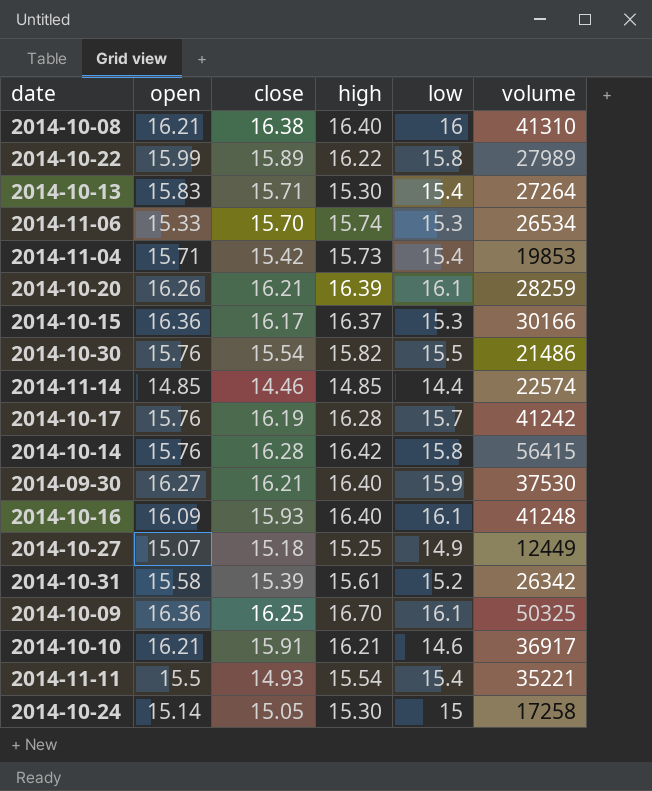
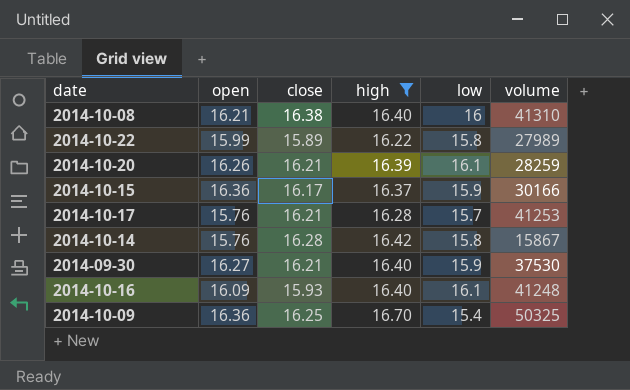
filter: none -> high >= 16.22
2014-10-15 | low: 15.3 -> 15.9
2014-10-17 | close: 16.19 -> 16.21
2014-10-17 | volume: 41242 -> 41253
2014-10-14 | volume: 56415 -> 15867
2014-10-09 | low: 16.1 -> 15.4

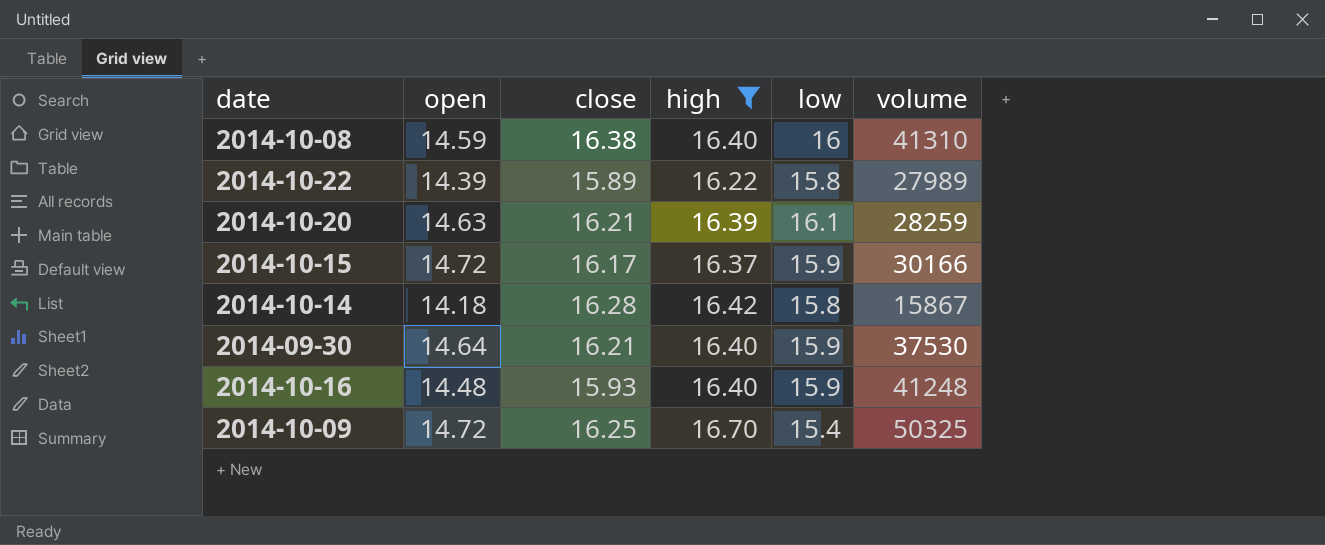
row 2014-10-17: 15.76 | 16.21 | 16.28 | 15.7 | 41253 -> none
2014-10-08 | open: 16.21 -> 14.59
2014-10-22 | open: 15.99 -> 14.39
2014-10-20 | open: 16.26 -> 14.63
2014-10-15 | open: 16.36 -> 14.72
2014-10-14 | open: 15.76 -> 14.18
2014-09-30 | open: 16.27 -> 14.64
2014-10-16 | open: 16.09 -> 14.48
2014-10-16 | low: 16.1 -> 15.9
2014-10-09 | open: 16.36 -> 14.72

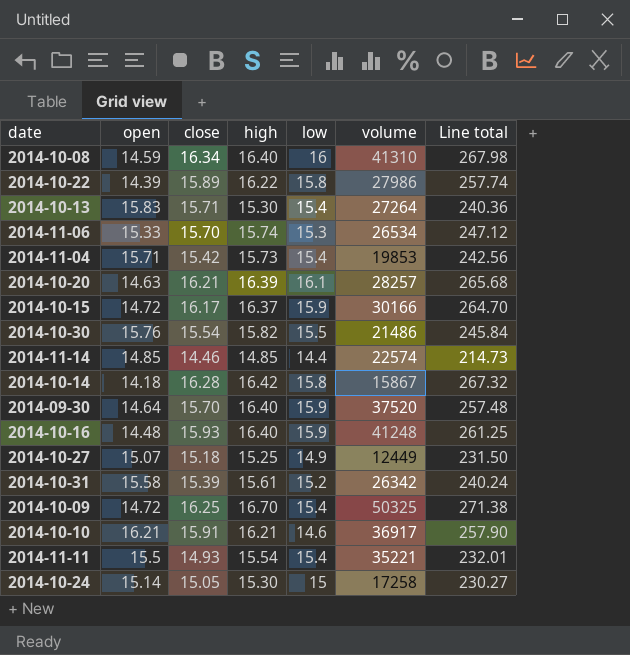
filter: high >= 16.22 -> none
column Line total | formula: none -> [close] * [high]
2014-10-08 | close: 16.38 -> 16.34
2014-10-22 | volume: 27989 -> 27986
2014-10-20 | volume: 28259 -> 28257
2014-09-30 | close: 16.21 -> 15.70
2014-09-30 | volume: 37530 -> 37520

